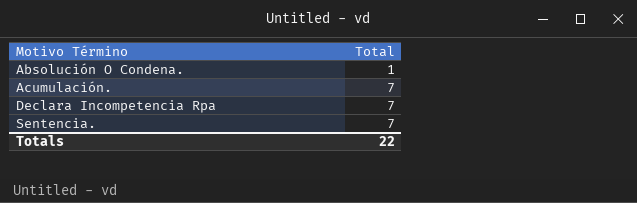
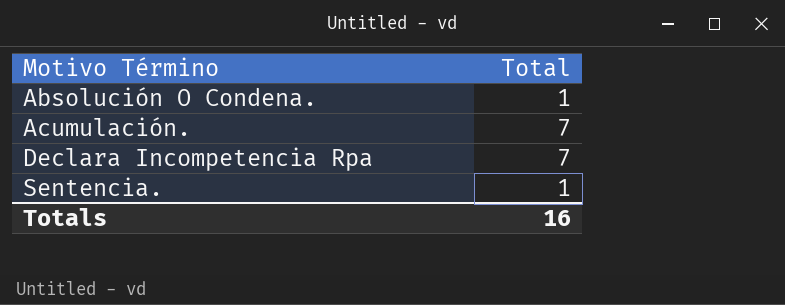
Sentencia. | Total: 7 -> 1
Totals | Total: 22 -> 16

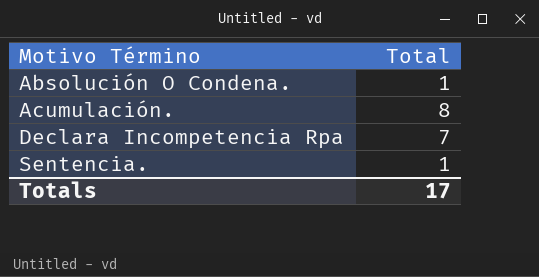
Acumulación. | Total: 7 -> 8
Totals | Total: 16 -> 17

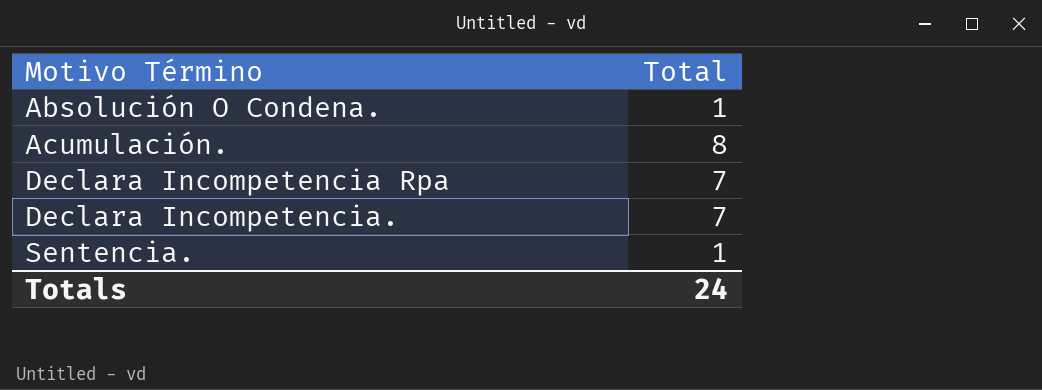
row Declara Incompetencia.: none -> 7
Totals | Total: 17 -> 24

